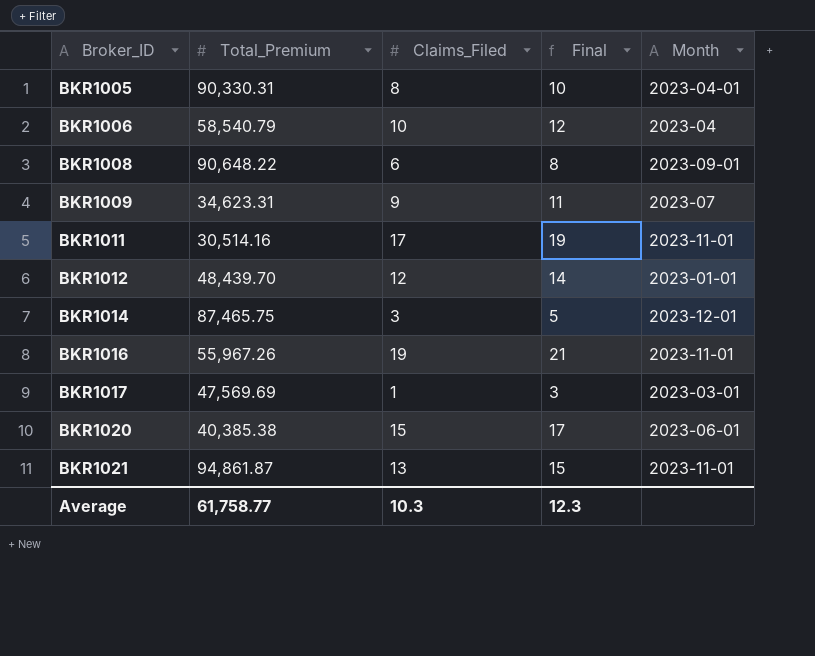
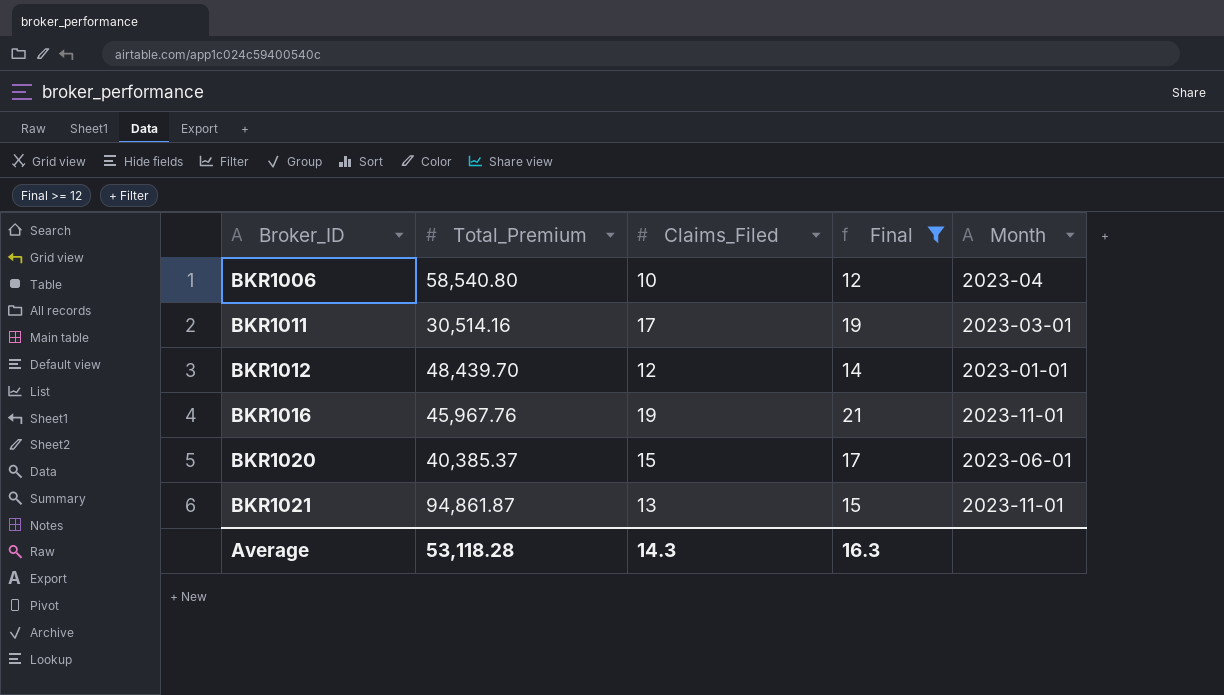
filter: none -> Final >= 12
BKR1006 | Total_Premium: 58,540.79 -> 58,540.80
BKR1011 | Month: 2023-11-01 -> 2023-03-01
BKR1016 | Total_Premium: 55,967.26 -> 45,967.76
BKR1020 | Total_Premium: 40,385.38 -> 40,385.37
Average | Total_Premium: 61,758.77 -> 53,118.28
Average | Claims_Filed: 10.3 -> 14.3
Average | Final: 12.3 -> 16.3

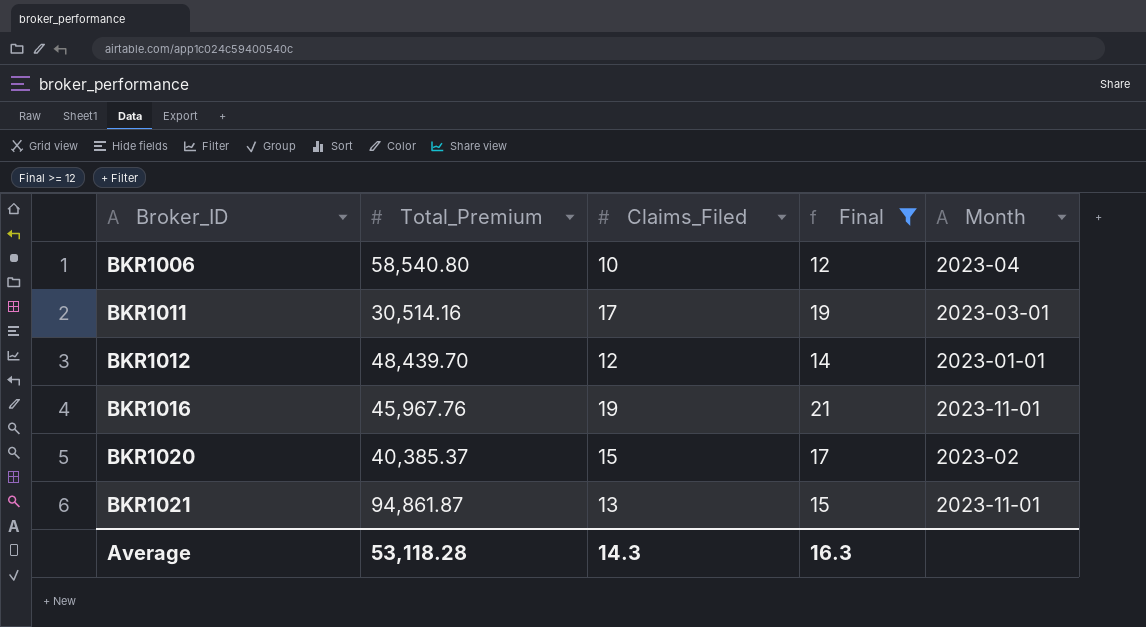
BKR1020 | Month: 2023-06-01 -> 2023-02

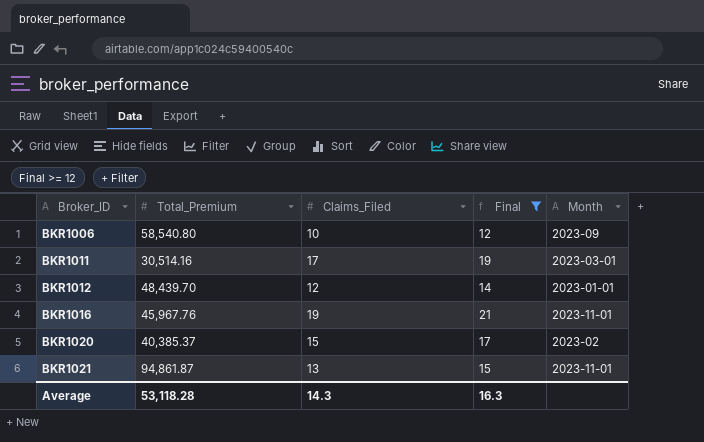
BKR1006 | Month: 2023-04 -> 2023-09

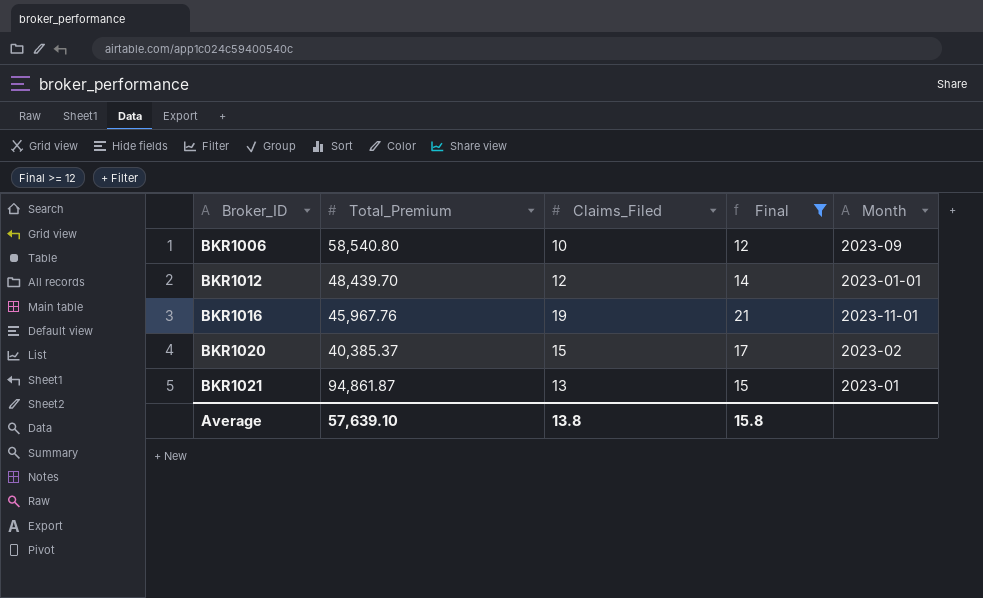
row BKR1011: 30,514.16 | 17 | 19 | 2023-03-01 -> none
BKR1021 | Month: 2023-11-01 -> 2023-01
Average | Total_Premium: 53,118.28 -> 57,639.10
Average | Claims_Filed: 14.3 -> 13.8
Average | Final: 16.3 -> 15.8

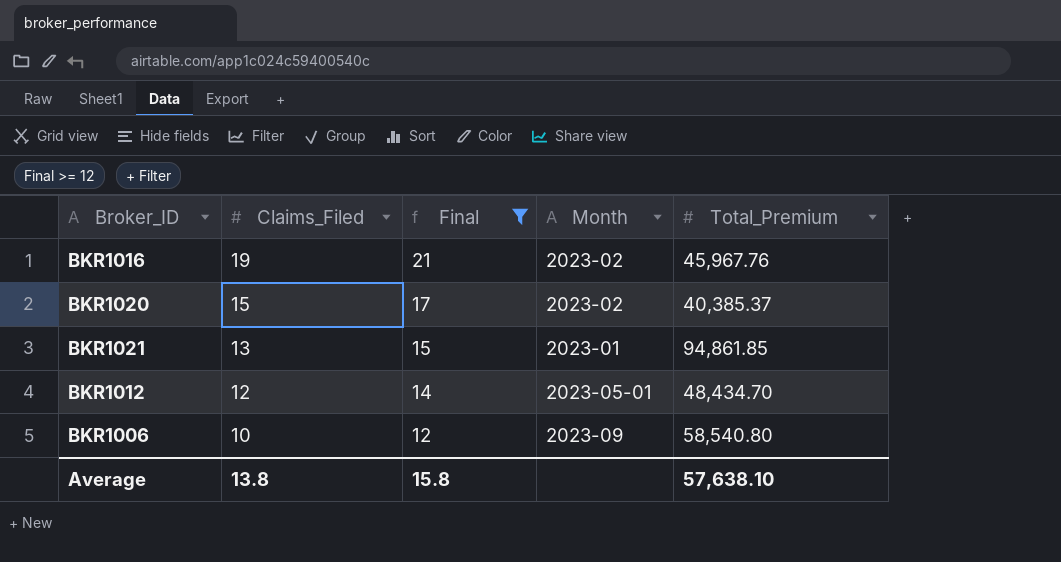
row order: Broker_ID ascending -> Claims_Filed descending
column Total_Premium | position: 2 -> 5
BKR1016 | Month: 2023-11-01 -> 2023-02
BKR1021 | Total_Premium: 94,861.87 -> 94,861.85
BKR1012 | Month: 2023-01-01 -> 2023-05-01
BKR1012 | Total_Premium: 48,439.70 -> 48,434.70
Average | Total_Premium: 57,639.10 -> 57,638.10

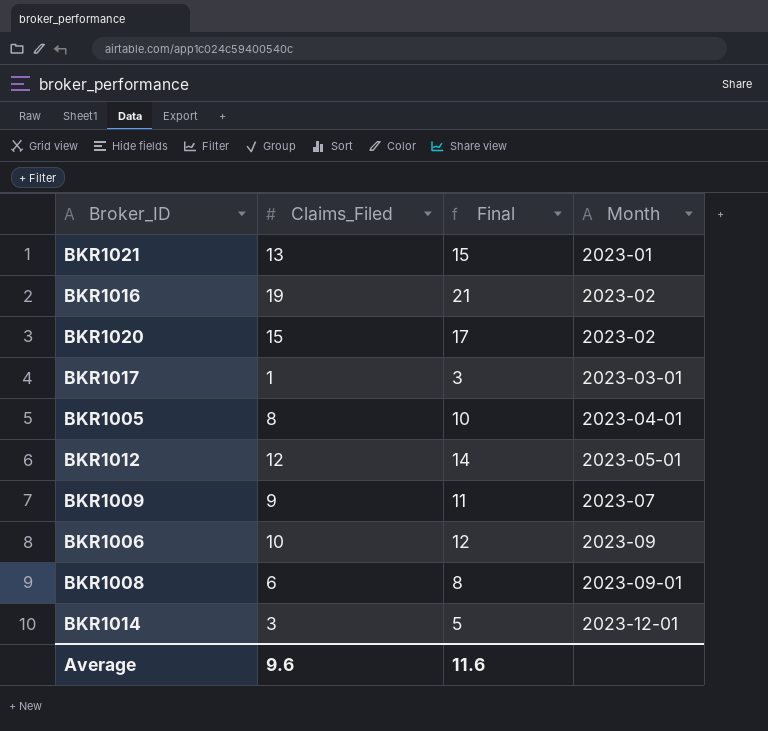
filter: Final >= 12 -> none
row order: Claims_Filed descending -> Month ascending
column Total_Premium | position: 5 -> none
Average | Claims_Filed: 13.8 -> 9.6
Average | Final: 15.8 -> 11.6

